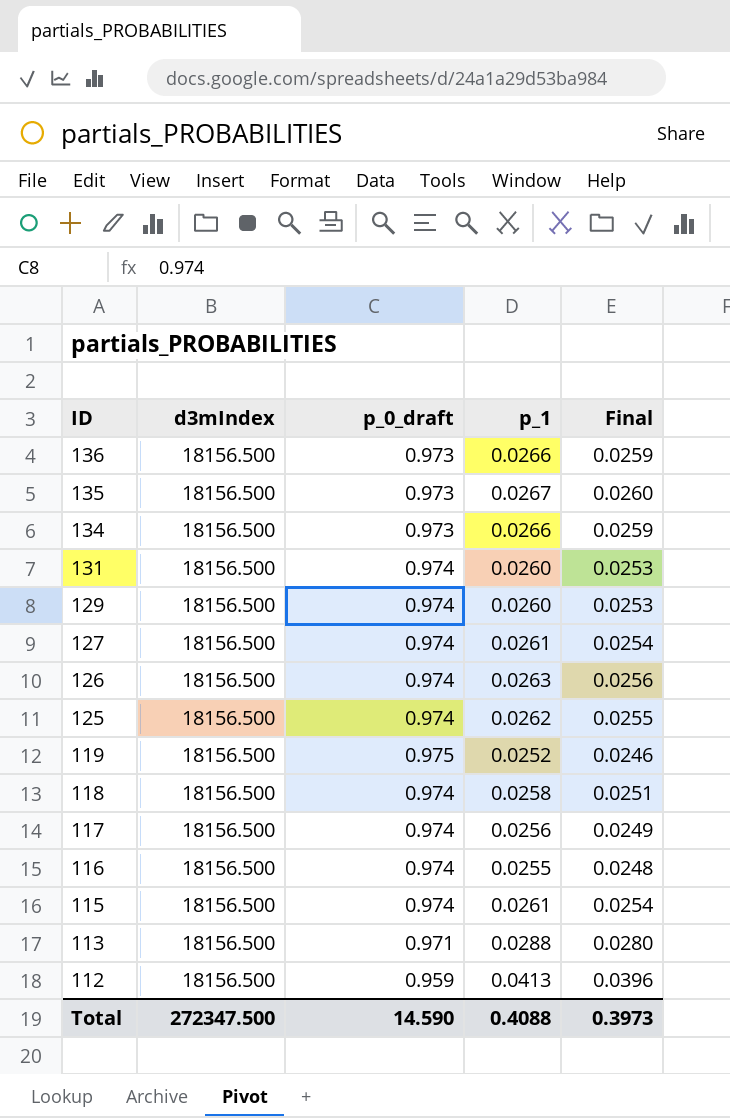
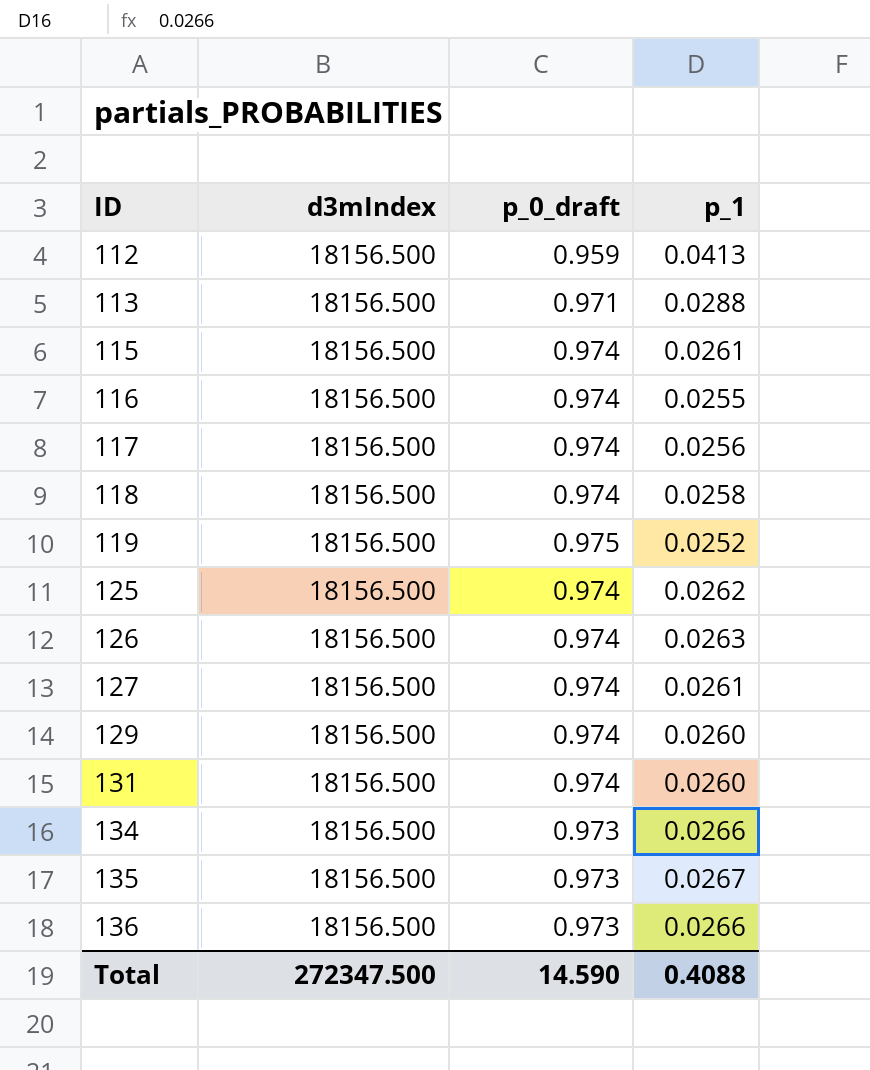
row order: ID descending -> ID ascending
column Final | formula: [p_0_draft] * [p_1] -> none

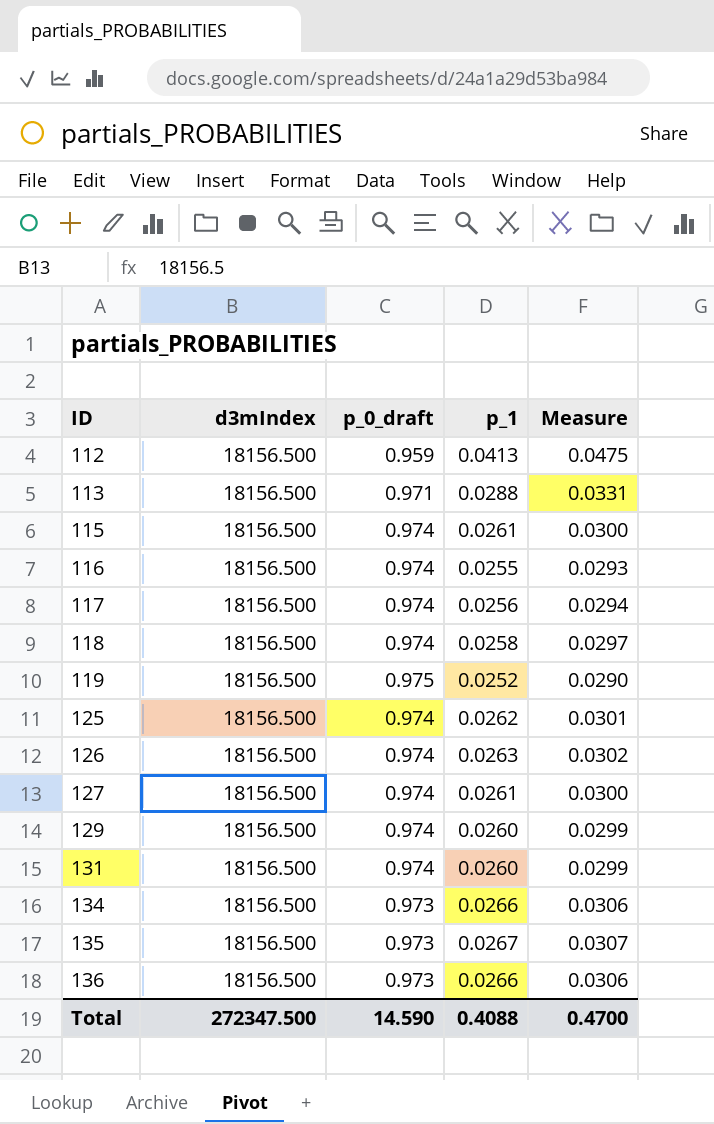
column Measure | formula: none -> [p_1] * 1.15

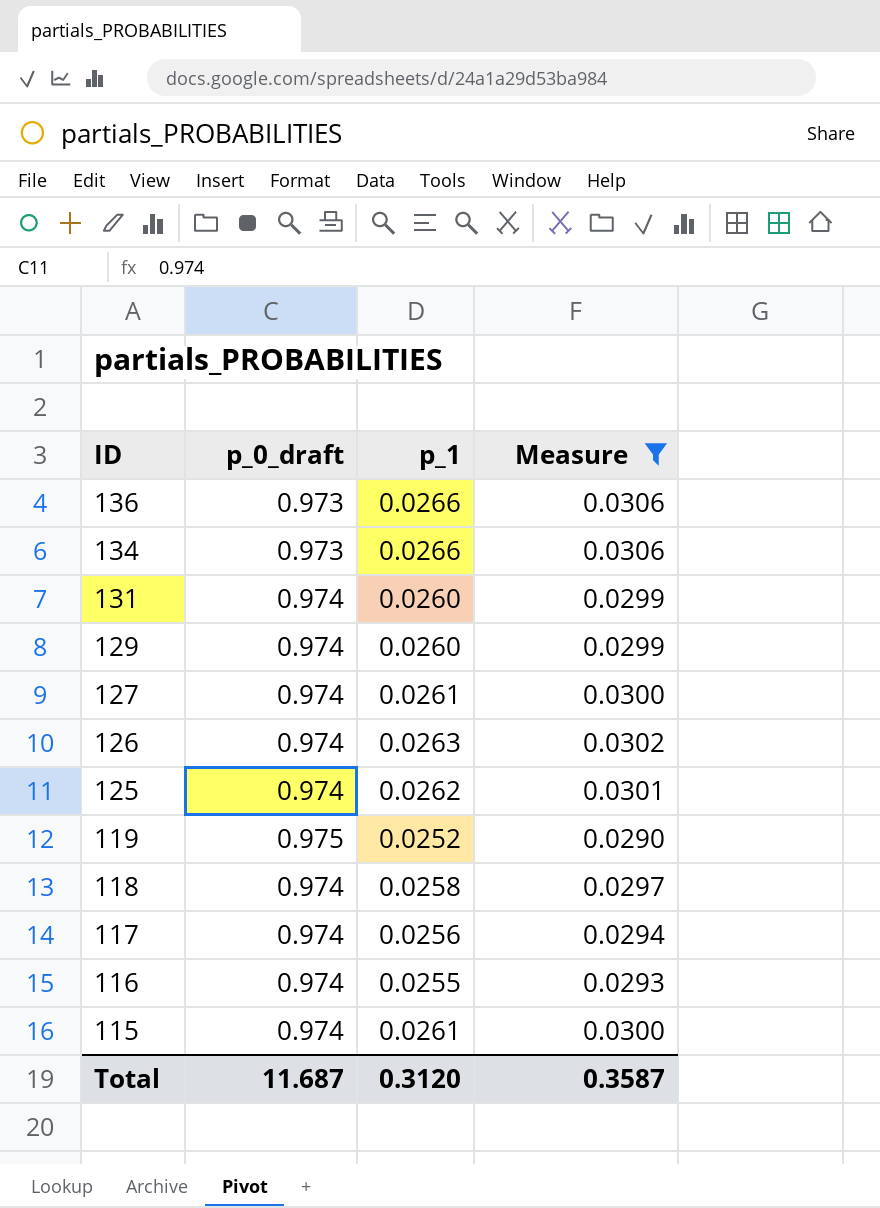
filter: none -> Measure <= 0.0306
row order: ID ascending -> ID descending
column d3mIndex | position: 2 -> none
Total | p_0_draft: 14.590 -> 11.687
Total | p_1: 0.4088 -> 0.3120
Total | Measure: 0.4700 -> 0.3587

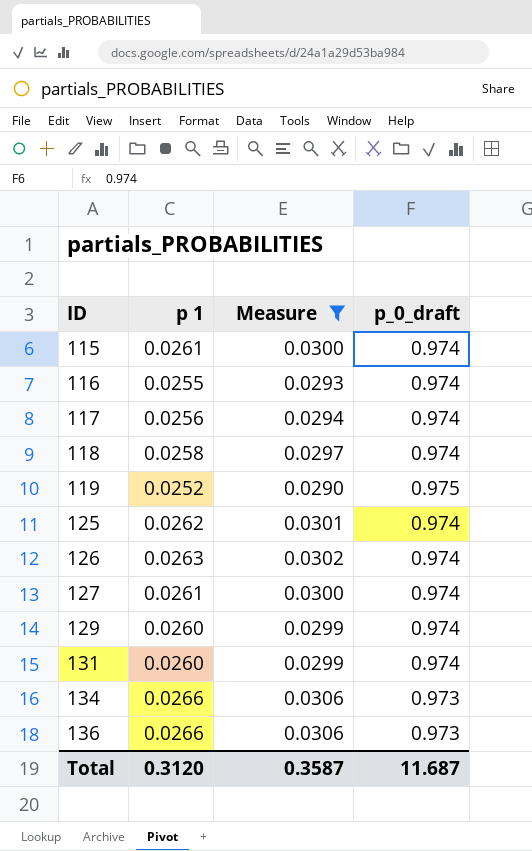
row order: ID descending -> ID ascending
column name: p_1 -> p 1
column p_0_draft | position: 2 -> 4

